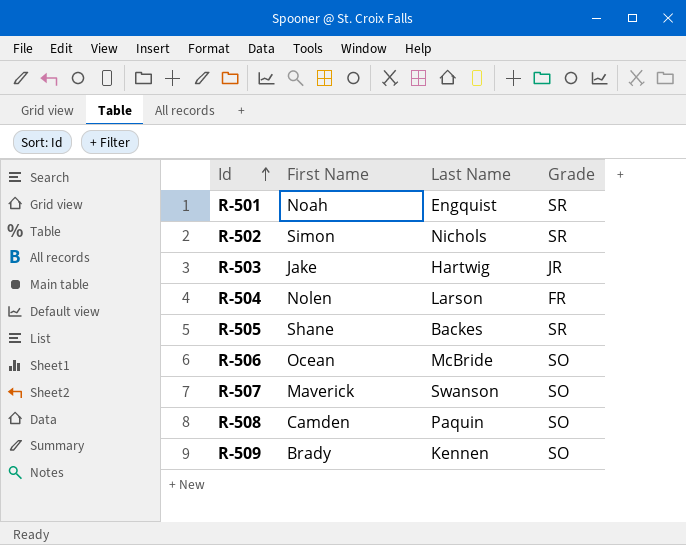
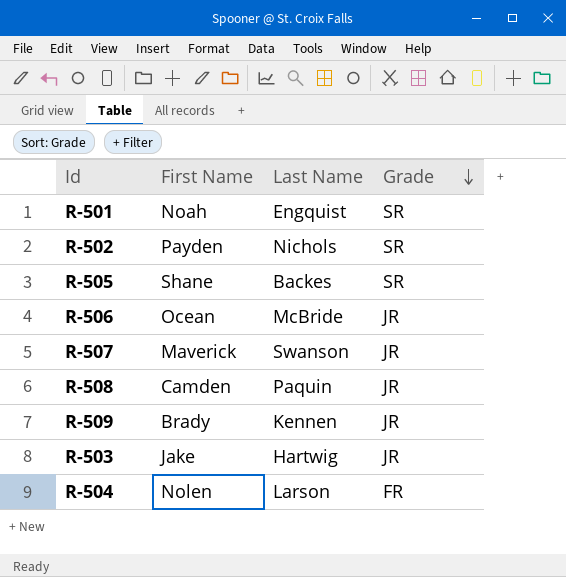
row order: Id ascending -> Grade descending
R-502 | First Name: Simon -> Payden
R-506 | Grade: SO -> JR
R-507 | Grade: SO -> JR
R-508 | Grade: SO -> JR
R-509 | Grade: SO -> JR

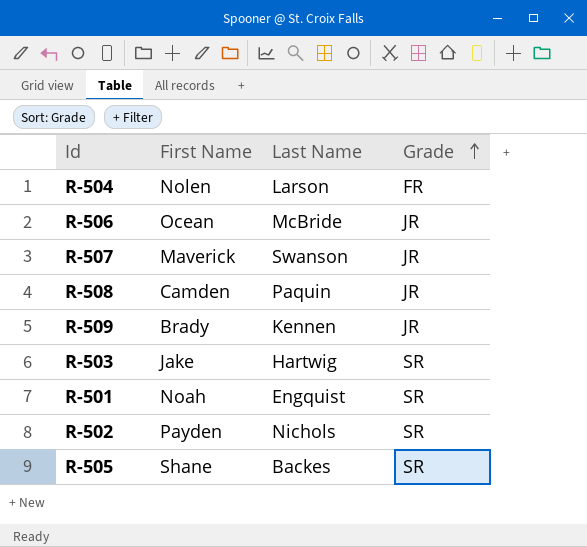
row order: Grade descending -> Grade ascending
R-503 | Grade: JR -> SR

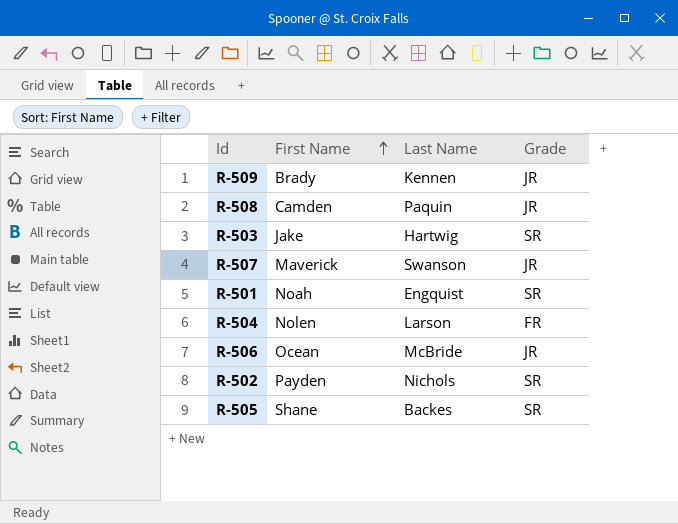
row order: Grade ascending -> First Name ascending

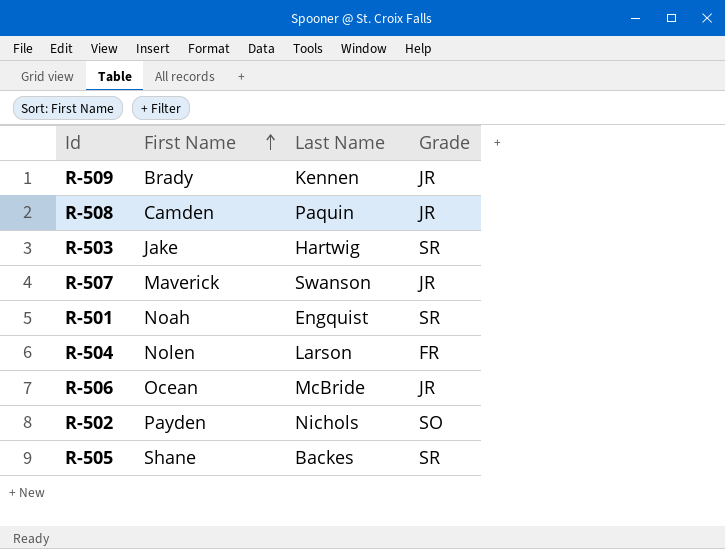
R-502 | Grade: SR -> SO

